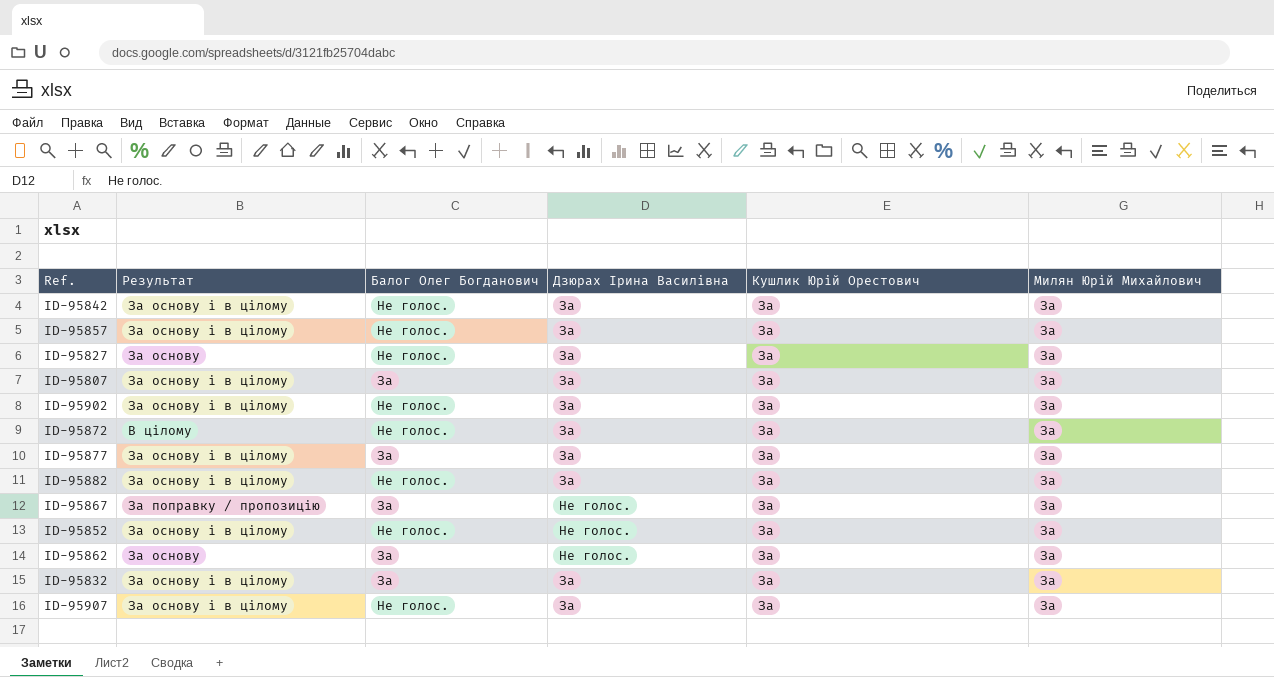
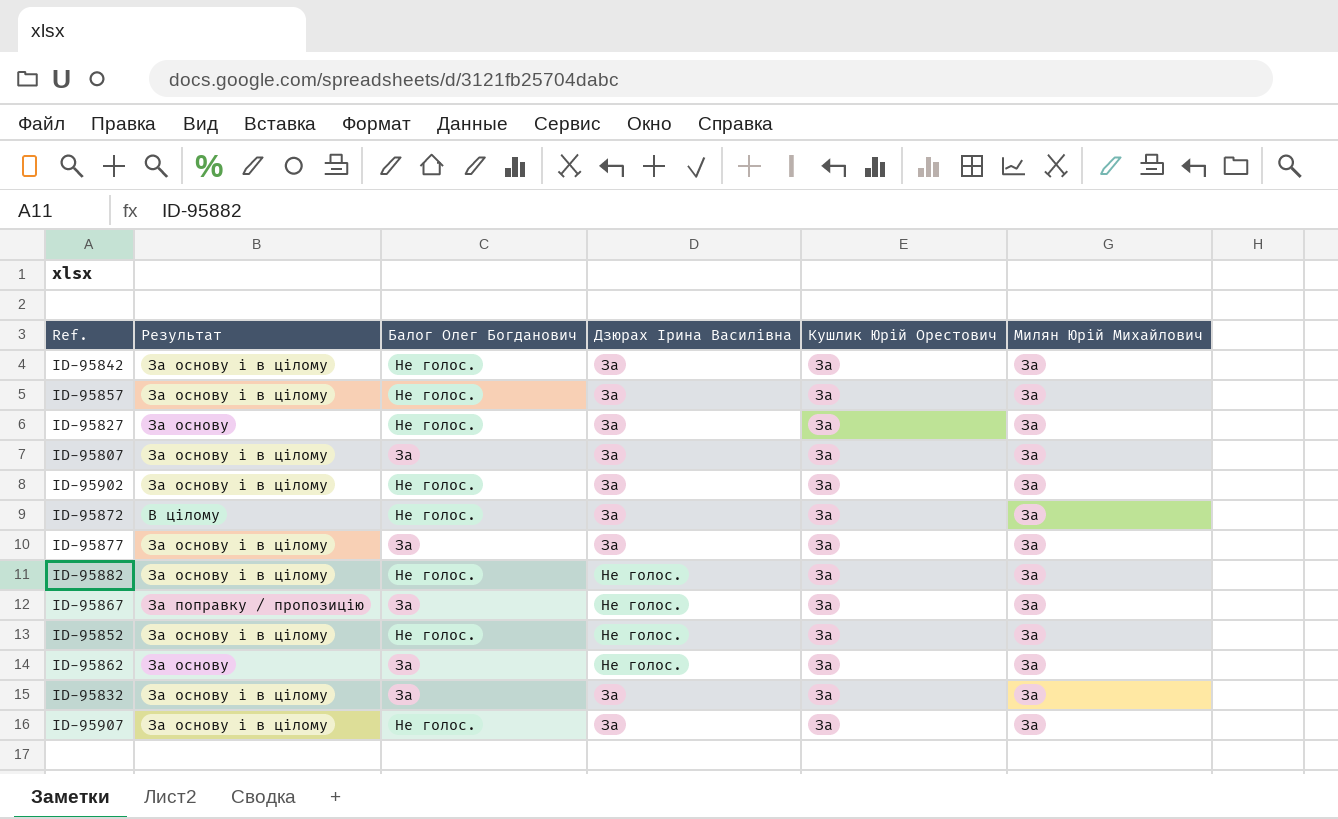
ID-95882 | Дзюрах Ірина Василівна: За -> Не голос.

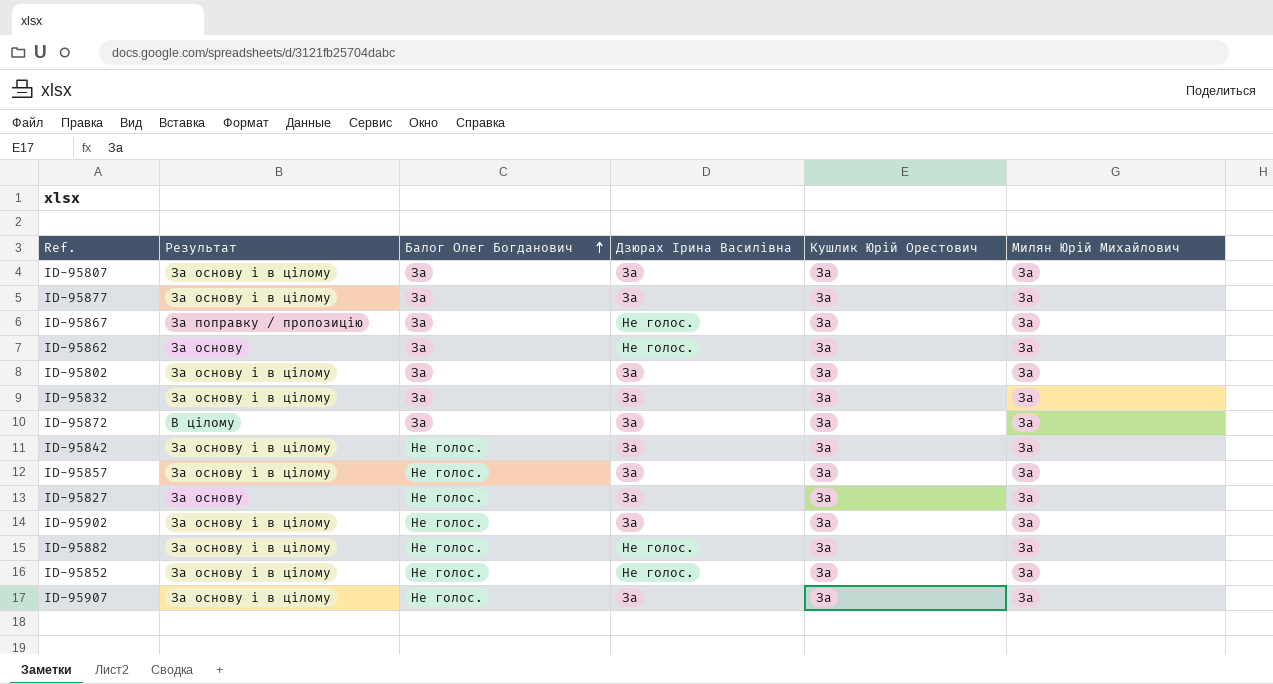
row order: none -> Балог Олег Богданович ascending
row ID-95802: none -> За основу і в цілому | За | За | За | За
ID-95872 | Балог Олег Богданович: Не голос. -> За

